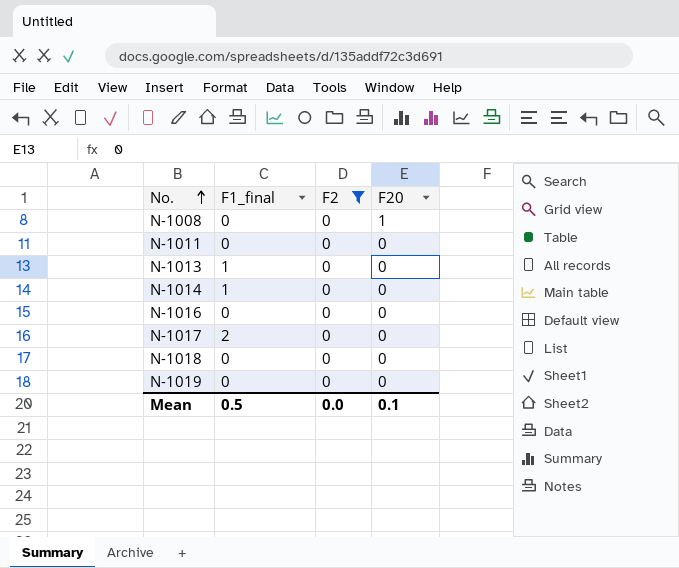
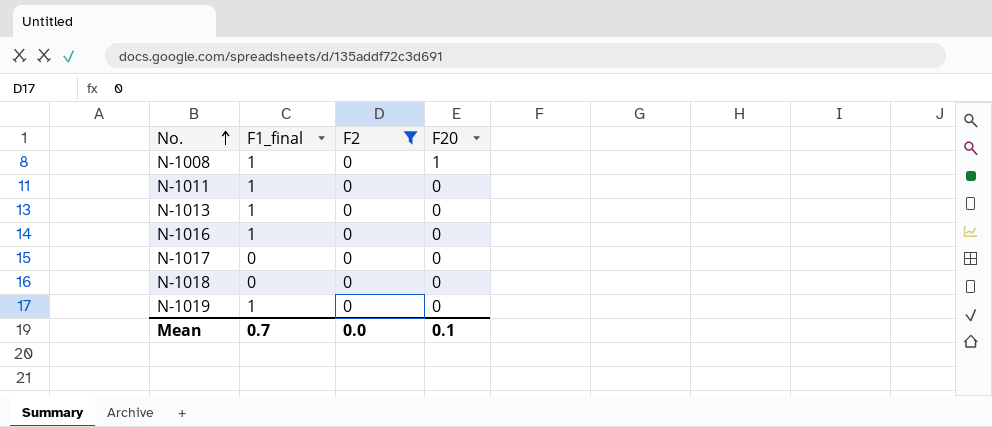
row N-1014: 1 | 0 | 0 -> none
N-1008 | F1_final: 0 -> 1
N-1011 | F1_final: 0 -> 1
N-1016 | F1_final: 0 -> 1
N-1017 | F1_final: 2 -> 0
N-1019 | F1_final: 0 -> 1
Mean | F1_final: 0.5 -> 0.7

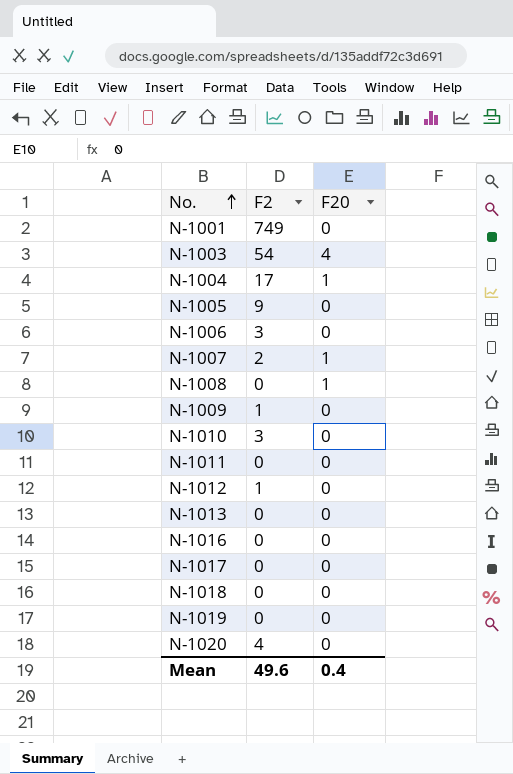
filter: F2 = 0 -> none
column F1_final | position: 2 -> none
Mean | F2: 0.0 -> 49.6
Mean | F20: 0.1 -> 0.4

